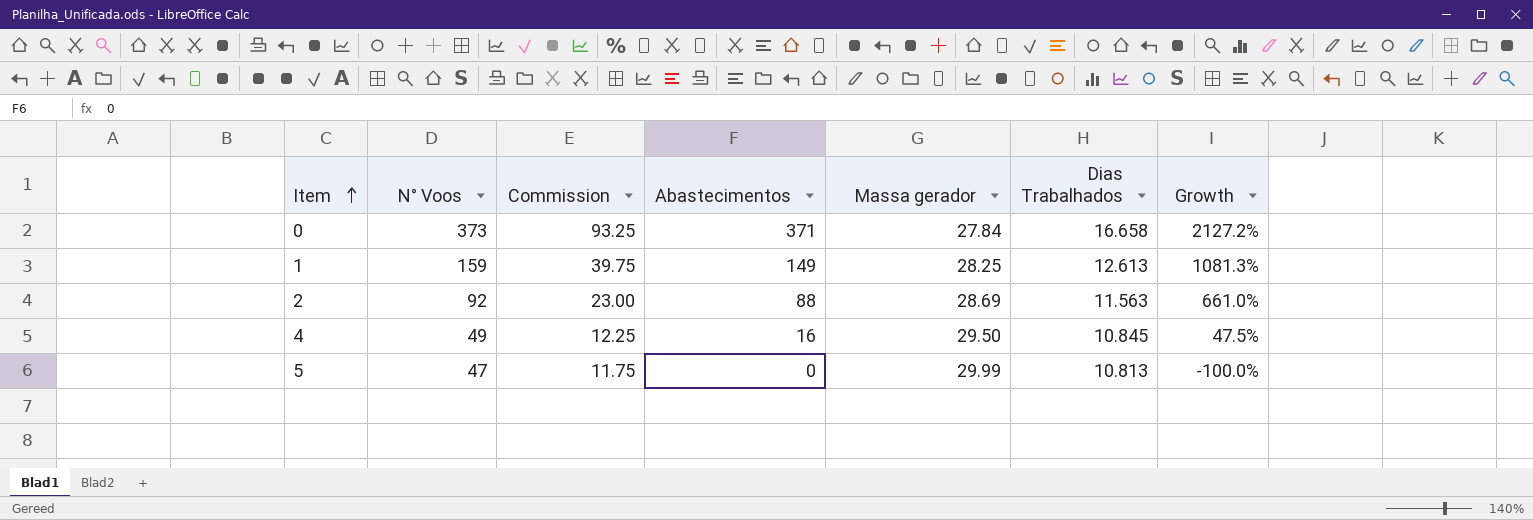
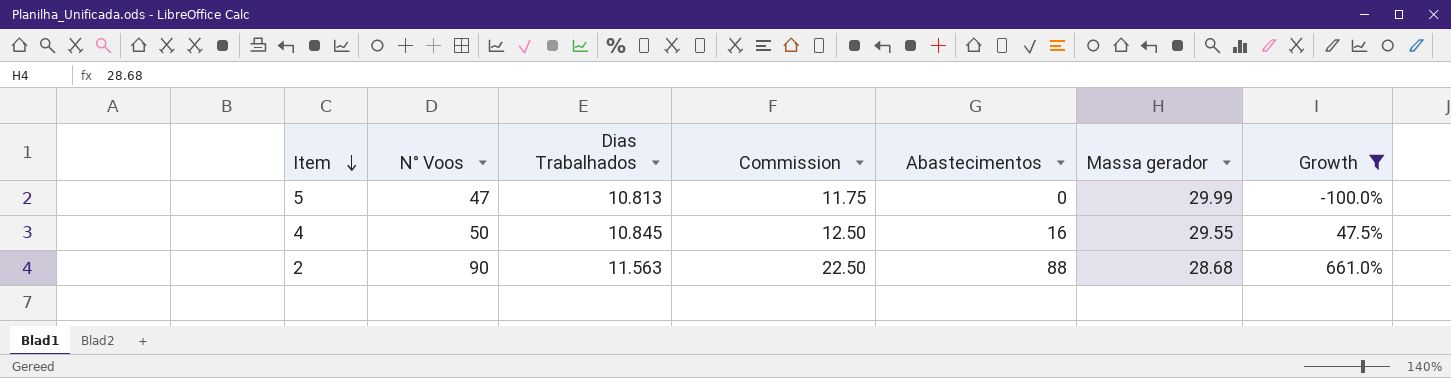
filter: none -> Growth <= 661.0%
row order: Item ascending -> Item descending
column Dias Trabalhados | position: 6 -> 3
4 | N° Voos: 49 -> 50
4 | Commission: 12.25 -> 12.50
4 | Massa gerador: 29.50 -> 29.55
2 | N° Voos: 92 -> 90
2 | Commission: 23.00 -> 22.50
2 | Massa gerador: 28.69 -> 28.68

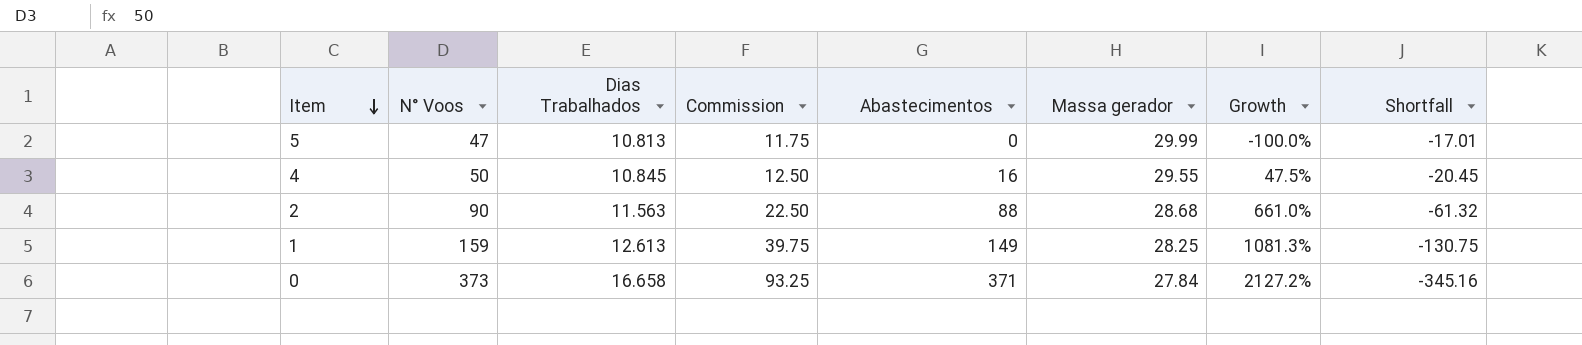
filter: Growth <= 661.0% -> none
column Shortfall | formula: none -> [Massa gerador] - [N° Voos]

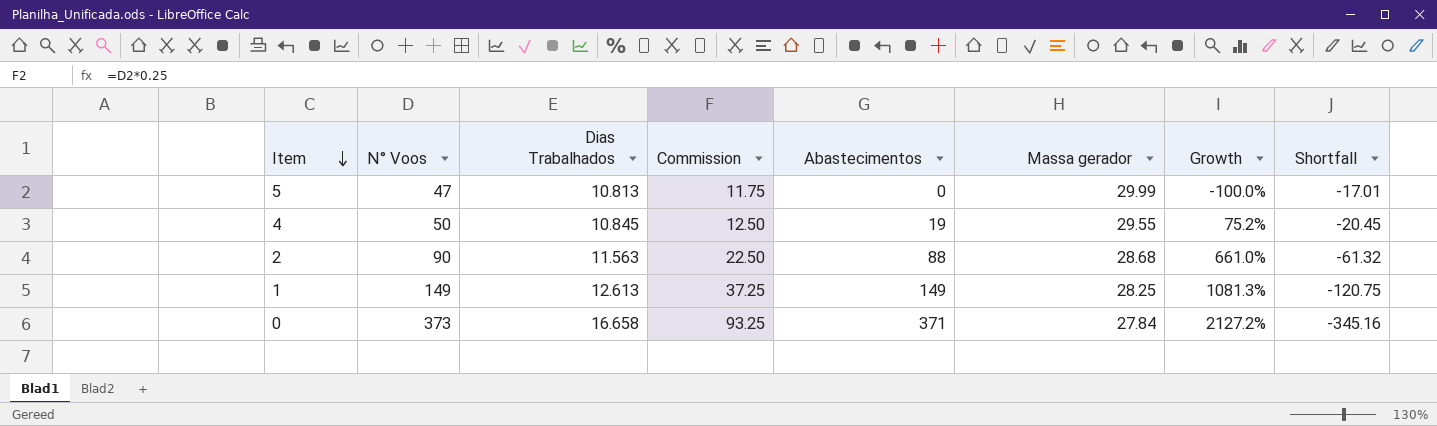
4 | Abastecimentos: 16 -> 19
4 | Growth: 47.5% -> 75.2%
1 | N° Voos: 159 -> 149
1 | Commission: 39.75 -> 37.25
1 | Shortfall: -130.75 -> -120.75

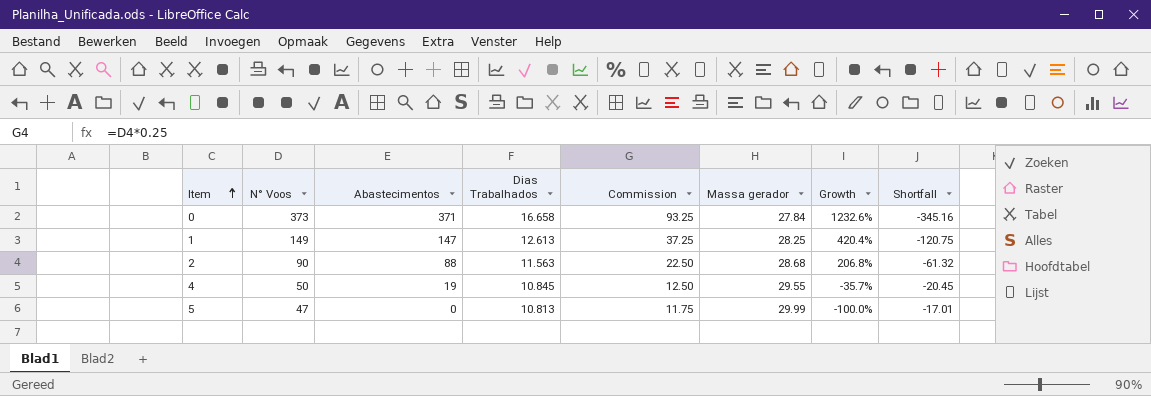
row order: Item descending -> Item ascending
column Abastecimentos | position: 5 -> 3
column Growth | formula: ([Abastecimentos] - [Dias Trabalhados]) / [Dias Trabalhados] -> ([Abastecimentos] - [Massa gerador]) / [Massa gerador]
1 | Abastecimentos: 149 -> 147

